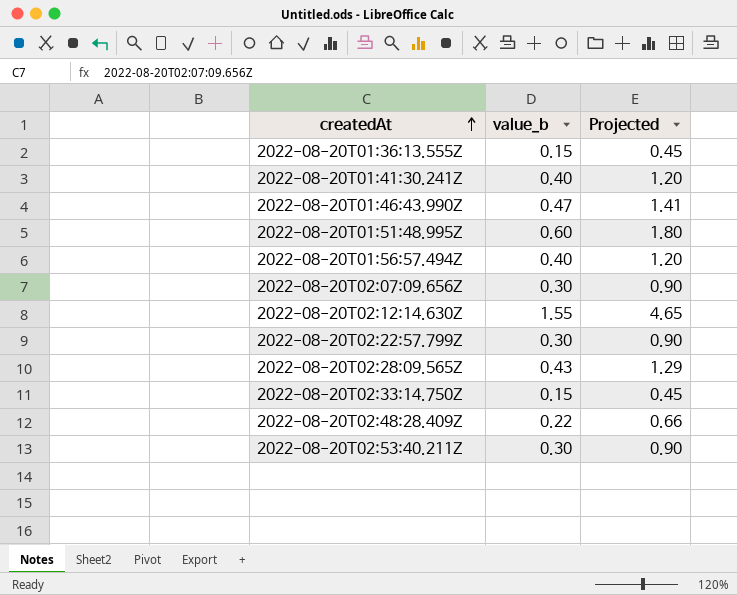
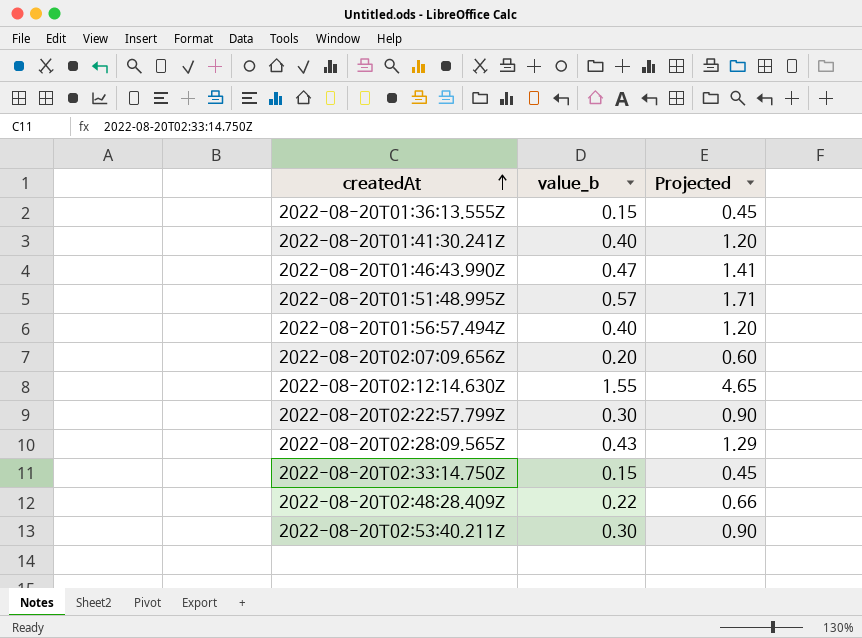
2022-08-20T01:51:48.995Z | value_b: 0.60 -> 0.57
2022-08-20T01:51:48.995Z | Projected: 1.80 -> 1.71
2022-08-20T02:07:09.656Z | value_b: 0.30 -> 0.20
2022-08-20T02:07:09.656Z | Projected: 0.90 -> 0.60

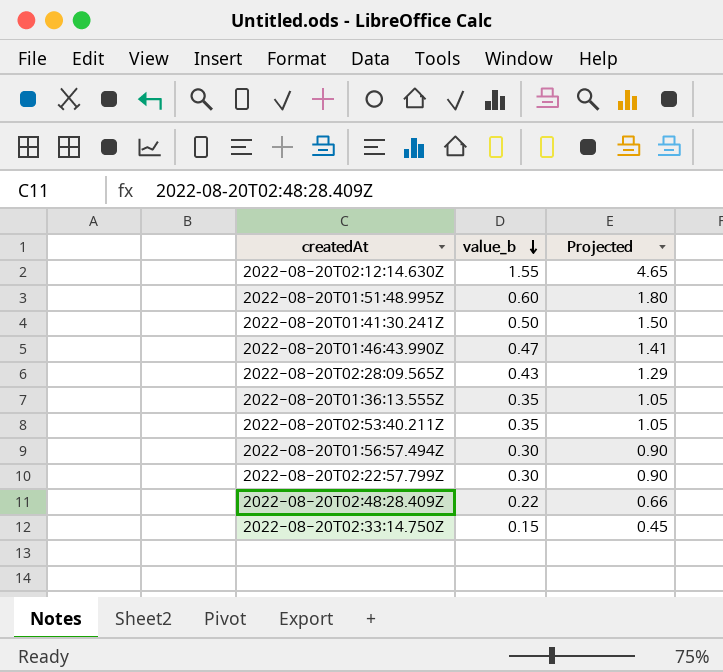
row order: createdAt ascending -> value_b descending
row 2022-08-20T02:07:09.656Z: 0.20 | 0.60 -> none
2022-08-20T01:51:48.995Z | value_b: 0.57 -> 0.60
2022-08-20T01:51:48.995Z | Projected: 1.71 -> 1.80
2022-08-20T01:41:30.241Z | value_b: 0.40 -> 0.50
2022-08-20T01:41:30.241Z | Projected: 1.20 -> 1.50
2022-08-20T01:36:13.555Z | value_b: 0.15 -> 0.35
2022-08-20T01:36:13.555Z | Projected: 0.45 -> 1.05
2022-08-20T02:53:40.211Z | value_b: 0.30 -> 0.35
2022-08-20T02:53:40.211Z | Projected: 0.90 -> 1.05
2022-08-20T01:56:57.494Z | value_b: 0.40 -> 0.30
2022-08-20T01:56:57.494Z | Projected: 1.20 -> 0.90

